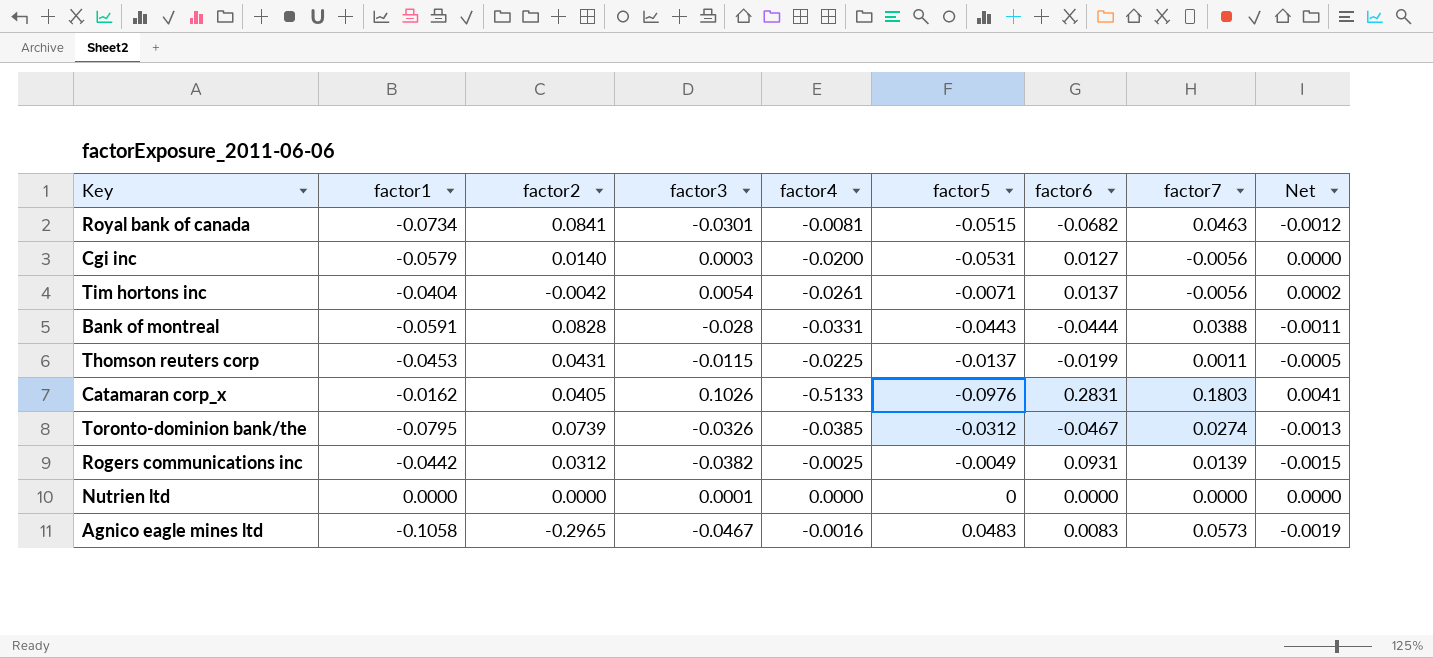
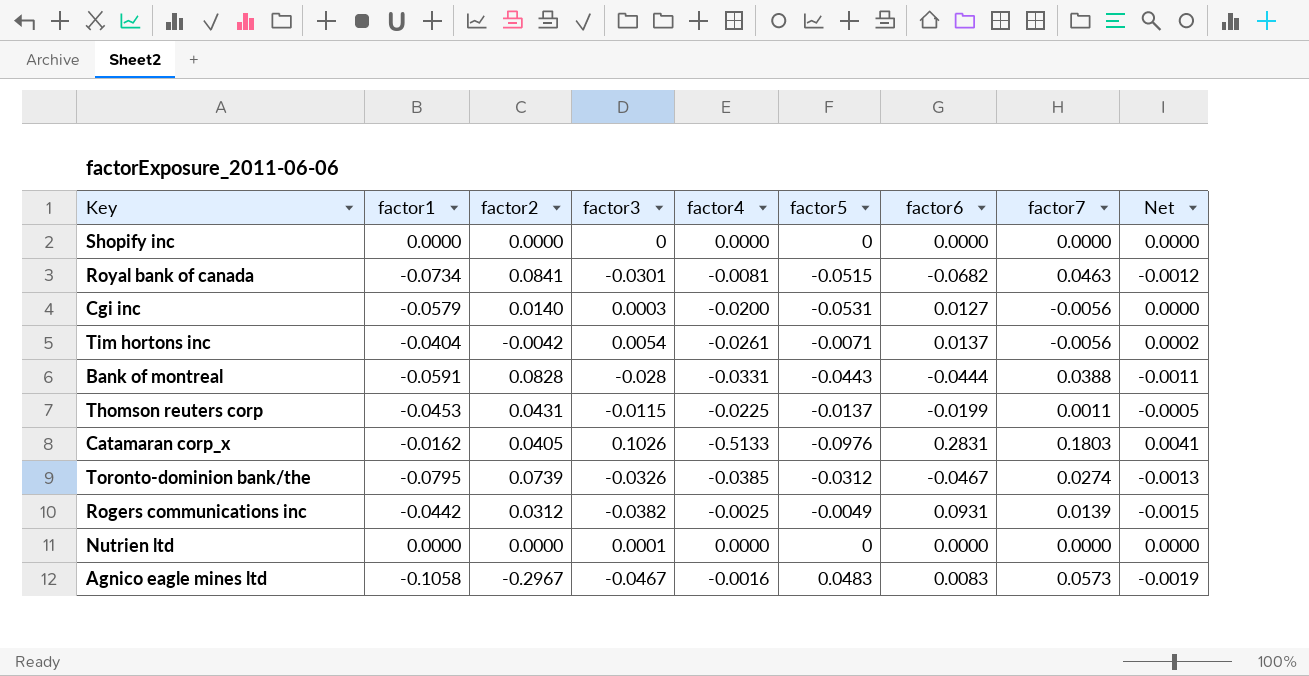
row Shopify inc: none -> 0.0000 | 0.0000 | 0 | 0.0000 | 0 | 0.0000 | 0.0000 | 0.0000
Agnico eagle mines ltd | factor2: -0.2965 -> -0.2967

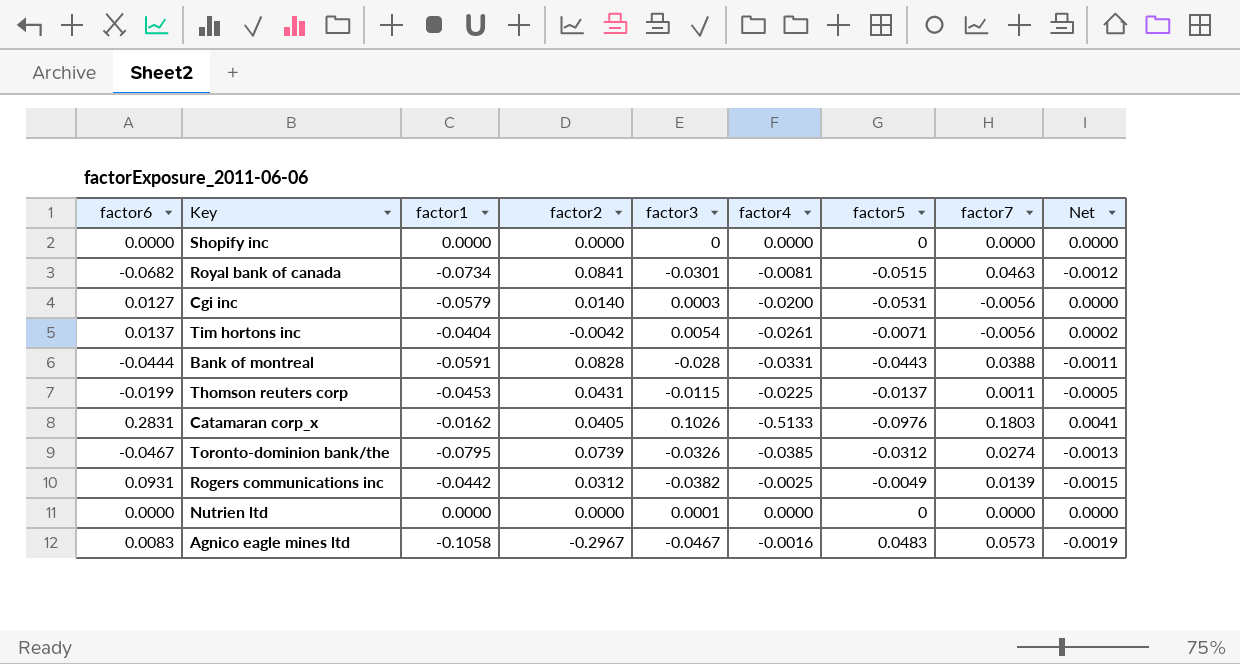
column factor6 | position: 7 -> 1

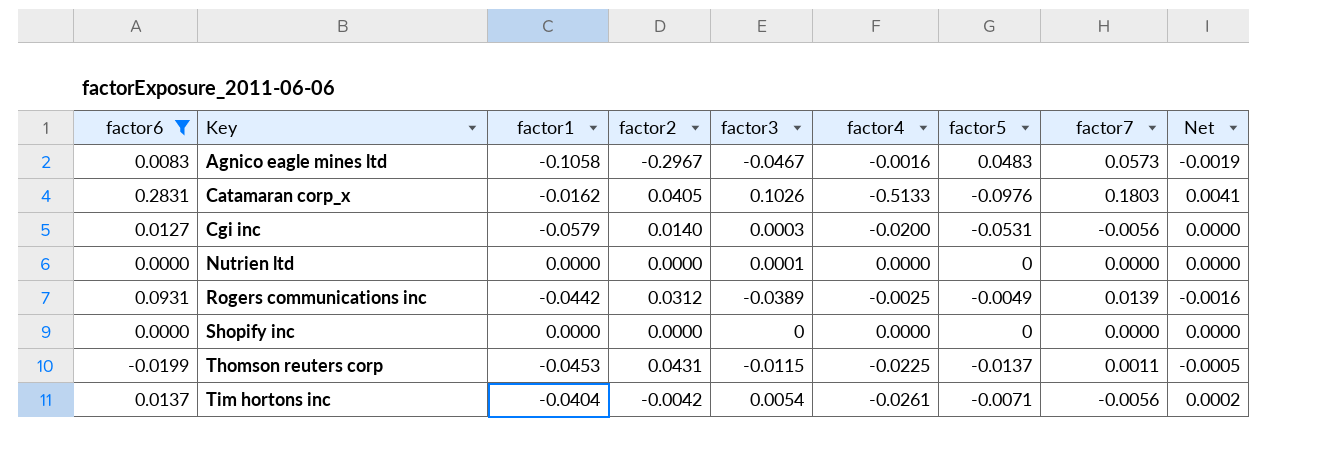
filter: none -> factor6 >= -0.0199
row order: none -> Key ascending
Rogers communications inc | factor3: -0.0382 -> -0.0389
Rogers communications inc | Net: -0.0015 -> -0.0016

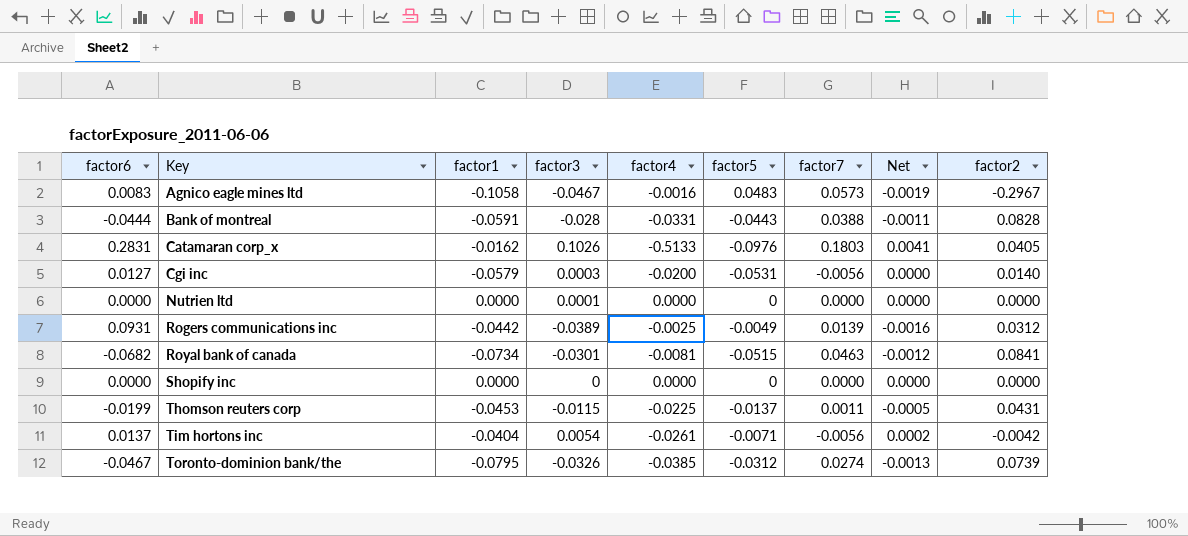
filter: factor6 >= -0.0199 -> none
column factor2 | position: 4 -> 9

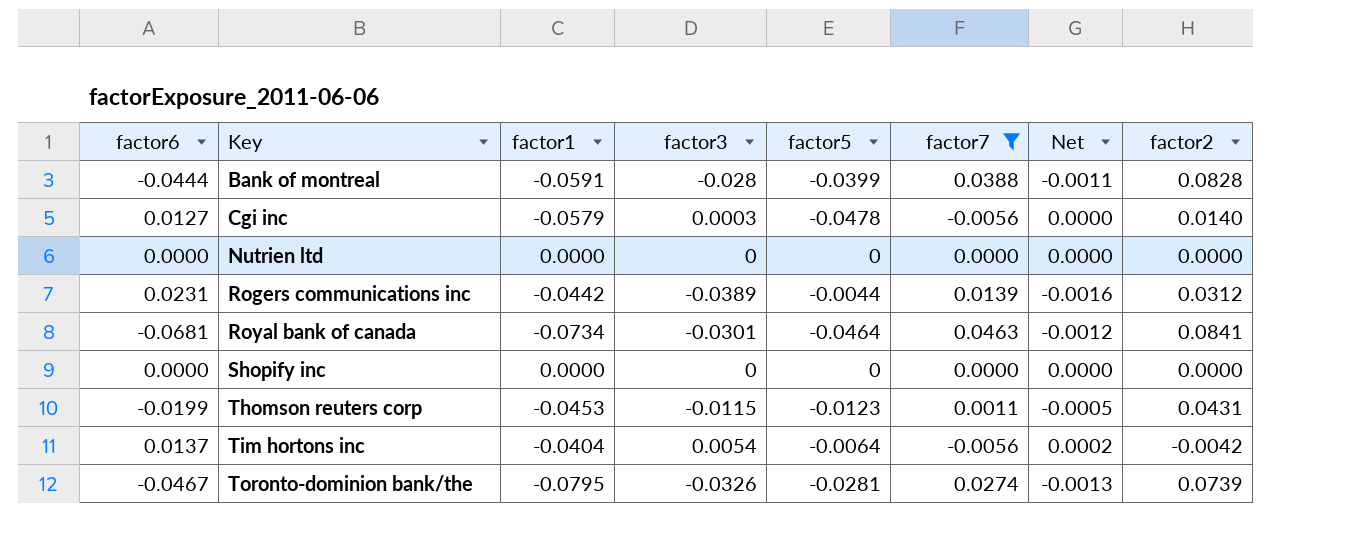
filter: none -> factor7 <= 0.0463
column factor4 | position: 5 -> none
Bank of montreal | factor5: -0.0443 -> -0.0399
Cgi inc | factor5: -0.0531 -> -0.0478
Nutrien ltd | factor3: 0.0001 -> 0
Rogers communications inc | factor6: 0.0931 -> 0.0231
Rogers communications inc | factor5: -0.0049 -> -0.0044
Royal bank of canada | factor6: -0.0682 -> -0.0681
Royal bank of canada | factor5: -0.0515 -> -0.0464
Thomson reuters corp | factor5: -0.0137 -> -0.0123
Tim hortons inc | factor5: -0.0071 -> -0.0064
Toronto-dominion bank/the | factor5: -0.0312 -> -0.0281

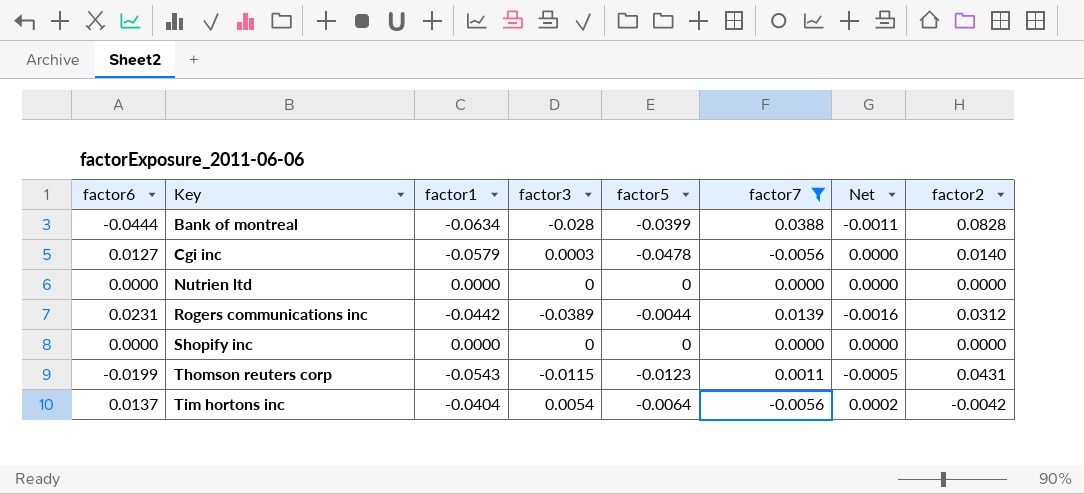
row Royal bank of canada: -0.0681 | -0.0734 | -0.0301 | -0.0464 | 0.0463 | -0.0012 | 0.0841 -> none
row Toronto-dominion bank/the: -0.0467 | -0.0795 | -0.0326 | -0.0281 | 0.0274 | -0.0013 | 0.0739 -> none
Bank of montreal | factor1: -0.0591 -> -0.0634
Thomson reuters corp | factor1: -0.0453 -> -0.0543

